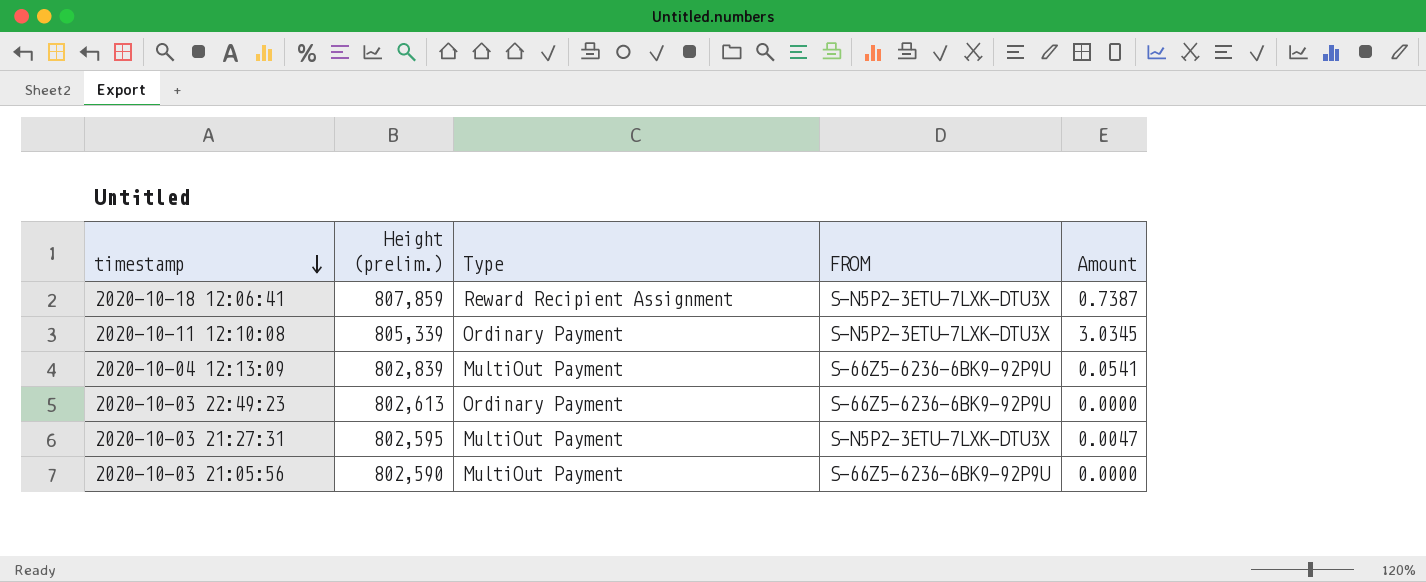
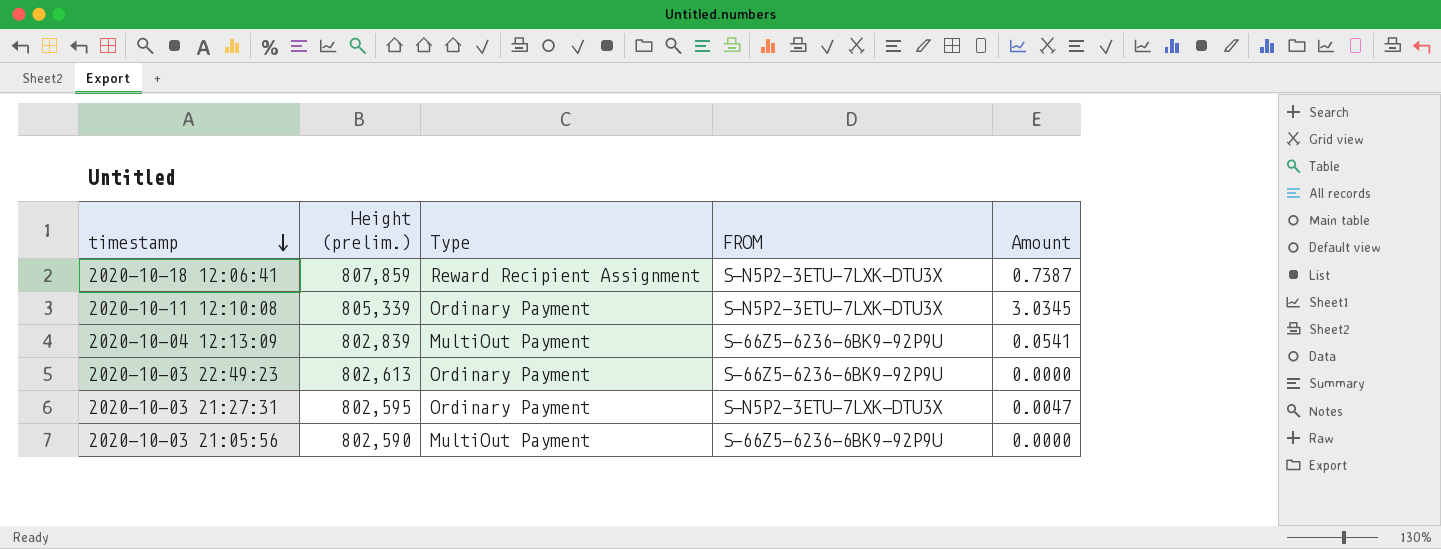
2020-10-03 21:27:31 | Type: MultiOut Payment -> Ordinary Payment

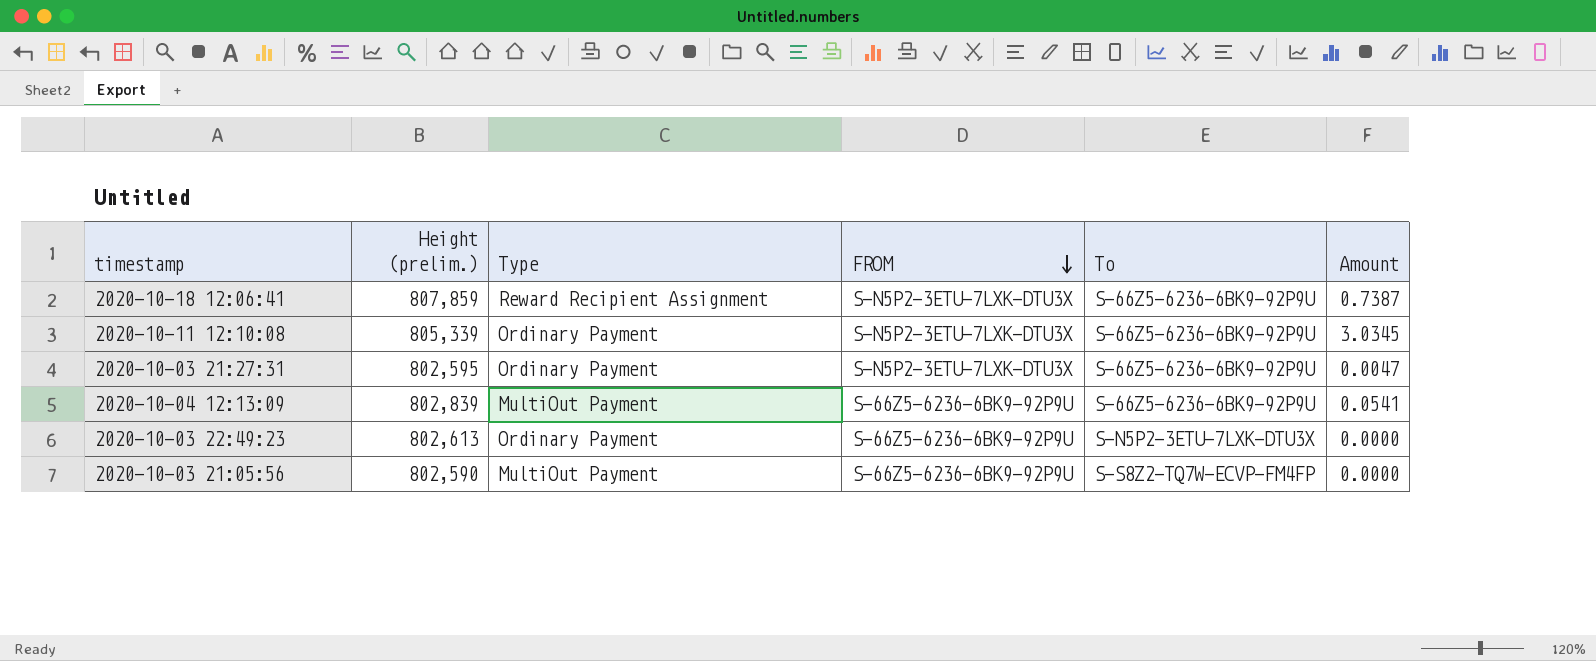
row order: timestamp descending -> FROM descending
column To | position: none -> 5

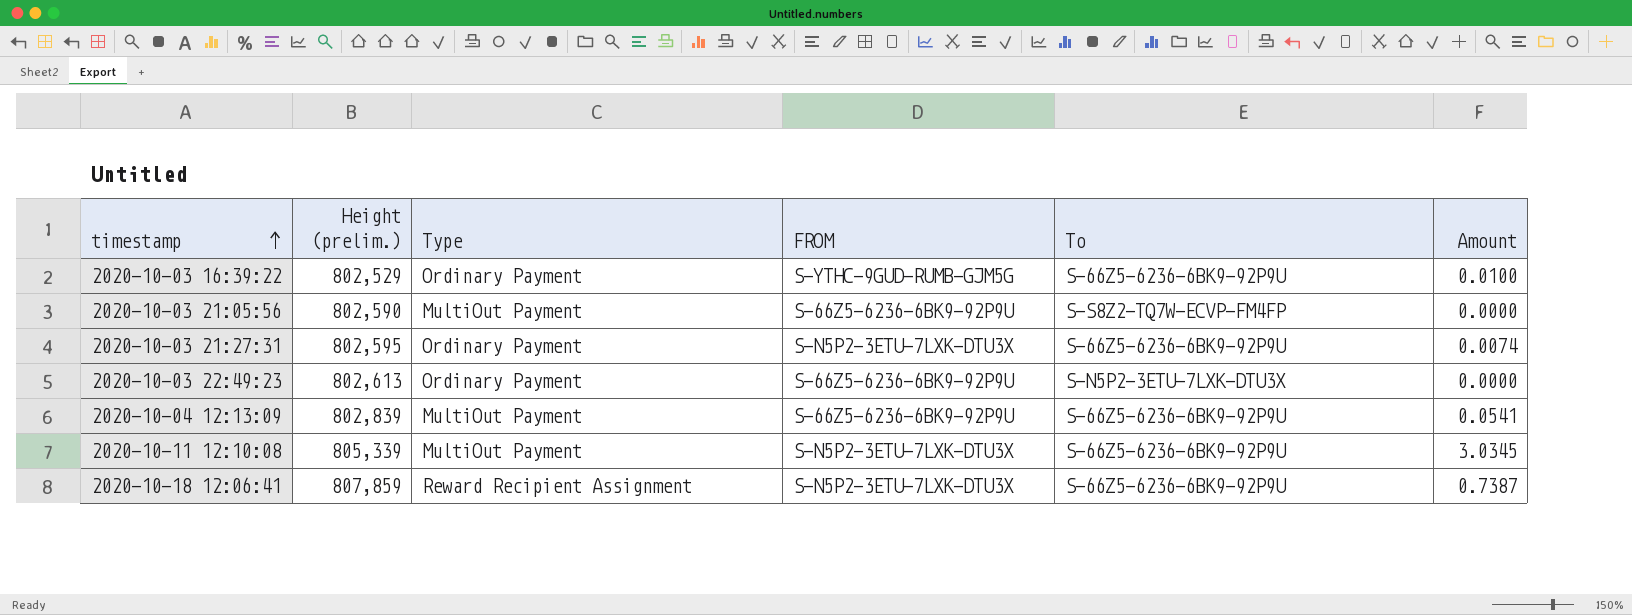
row order: FROM descending -> timestamp ascending
row 2020-10-03 16:39:22: none -> 802,529 | Ordinary Payment | S-YTHC-9GUD-RUMB-GJM5G | S-66Z5-6236-6BK9-92P9U | 0.0100
2020-10-03 21:27:31 | Amount: 0.0047 -> 0.0074
2020-10-11 12:10:08 | Type: Ordinary Payment -> MultiOut Payment

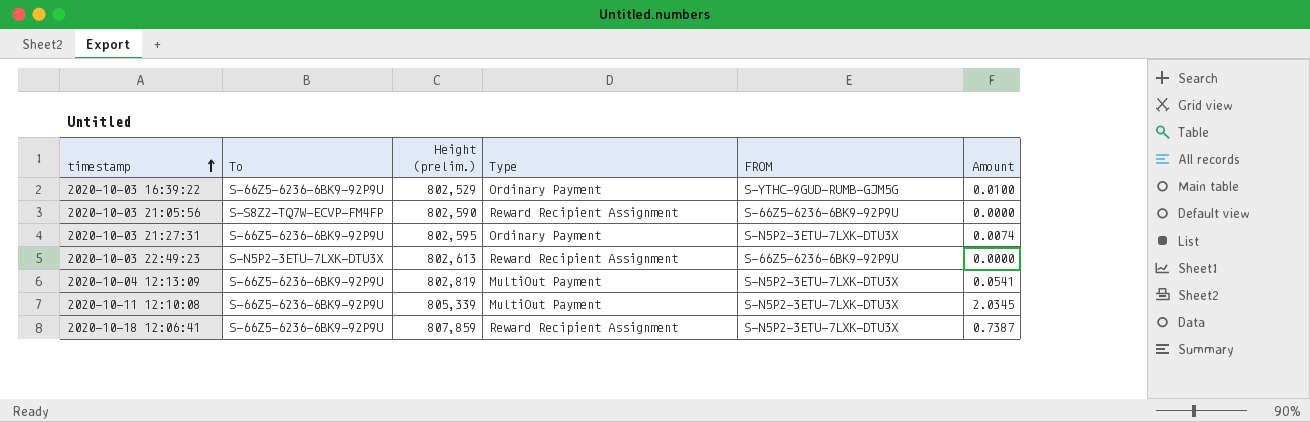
column To | position: 5 -> 2
2020-10-03 21:05:56 | Type: MultiOut Payment -> Reward Recipient Assignment
2020-10-03 22:49:23 | Type: Ordinary Payment -> Reward Recipient Assignment
2020-10-04 12:13:09 | Height (prelim.): 802,839 -> 802,819
2020-10-04 12:13:09 | FROM: S-66Z5-6236-6BK9-92P9U -> S-N5P2-3ETU-7LXK-DTU3X
2020-10-11 12:10:08 | Amount: 3.0345 -> 2.0345

